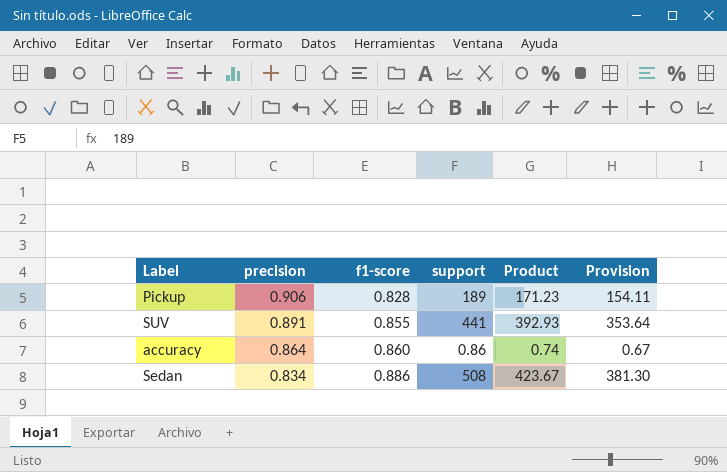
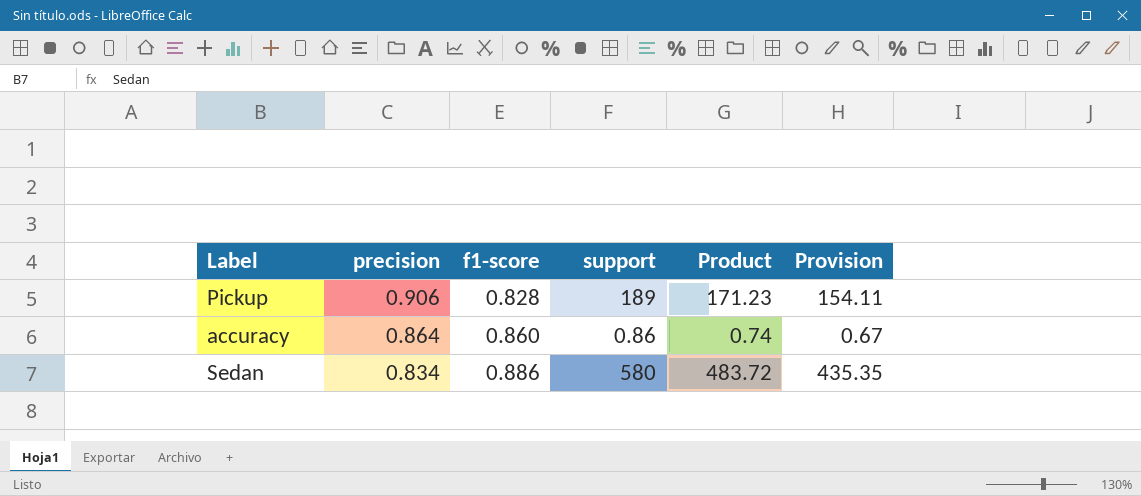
row SUV: 0.891 | 0.855 | 441 | 392.93 | 353.64 -> none
Sedan | support: 508 -> 580
Sedan | Product: 423.67 -> 483.72
Sedan | Provision: 381.30 -> 435.35

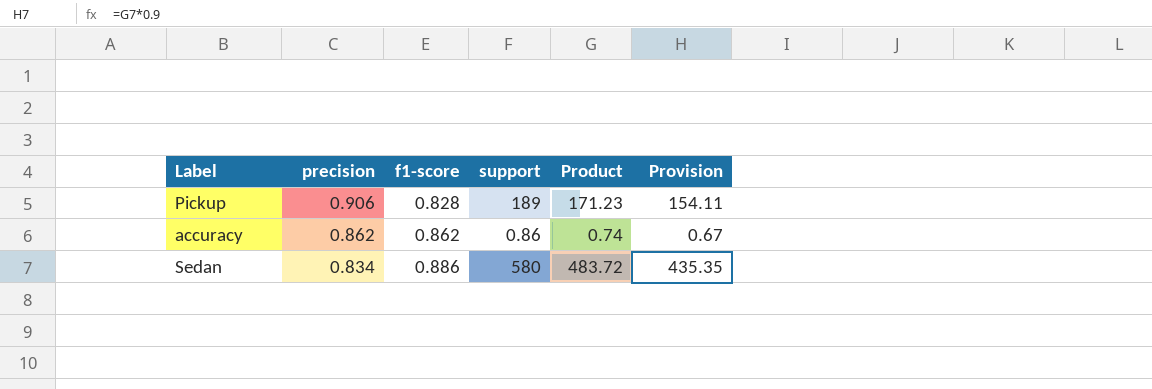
accuracy | precision: 0.864 -> 0.862
accuracy | f1-score: 0.860 -> 0.862

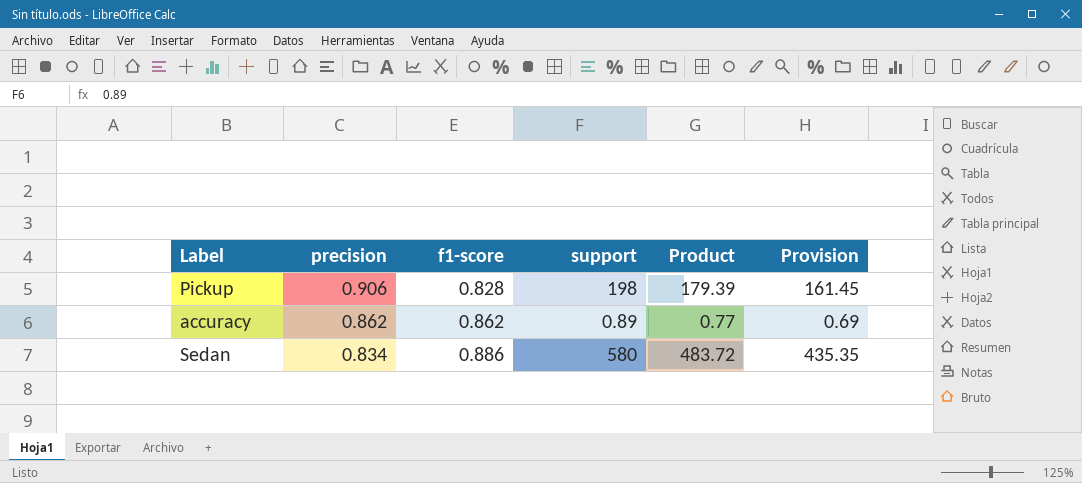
Pickup | support: 189 -> 198
Pickup | Product: 171.23 -> 179.39
Pickup | Provision: 154.11 -> 161.45
accuracy | support: 0.86 -> 0.89
accuracy | Product: 0.74 -> 0.77
accuracy | Provision: 0.67 -> 0.69

